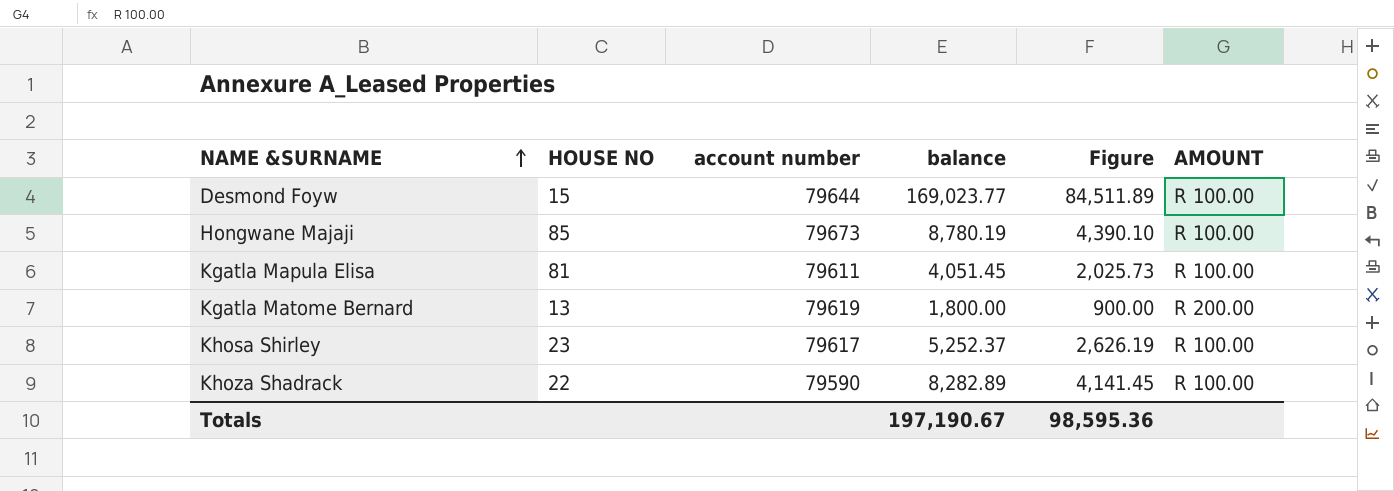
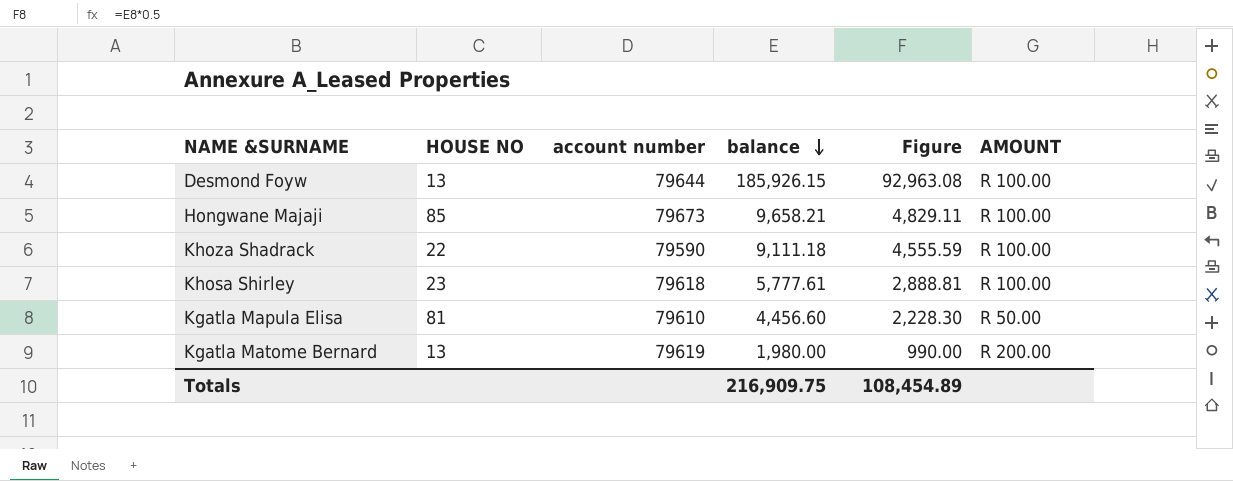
row order: NAME &SURNAME ascending -> balance descending
Desmond Foyw | HOUSE NO: 15 -> 13
Desmond Foyw | balance: 169,023.77 -> 185,926.15
Desmond Foyw | Figure: 84,511.89 -> 92,963.08
Hongwane Majaji | balance: 8,780.19 -> 9,658.21
Hongwane Majaji | Figure: 4,390.10 -> 4,829.11
Khoza Shadrack | balance: 8,282.89 -> 9,111.18
Khoza Shadrack | Figure: 4,141.45 -> 4,555.59
Khosa Shirley | account number: 79617 -> 79618
Khosa Shirley | balance: 5,252.37 -> 5,777.61
Khosa Shirley | Figure: 2,626.19 -> 2,888.81
Kgatla Mapula Elisa | account number: 79611 -> 79610
Kgatla Mapula Elisa | balance: 4,051.45 -> 4,456.60
Kgatla Mapula Elisa | Figure: 2,025.73 -> 2,228.30
Kgatla Mapula Elisa | AMOUNT: R 100.00 -> R 50.00
Kgatla Matome Bernard | balance: 1,800.00 -> 1,980.00
Kgatla Matome Bernard | Figure: 900.00 -> 990.00
Totals | balance: 197,190.67 -> 216,909.75
Totals | Figure: 98,595.36 -> 108,454.89

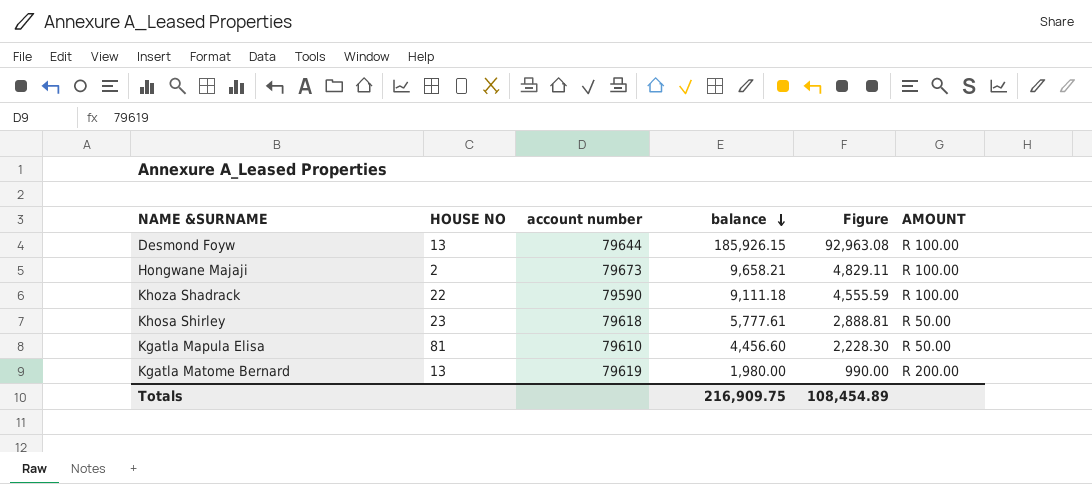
Hongwane Majaji | HOUSE NO: 85 -> 2
Khosa Shirley | AMOUNT: R 100.00 -> R 50.00

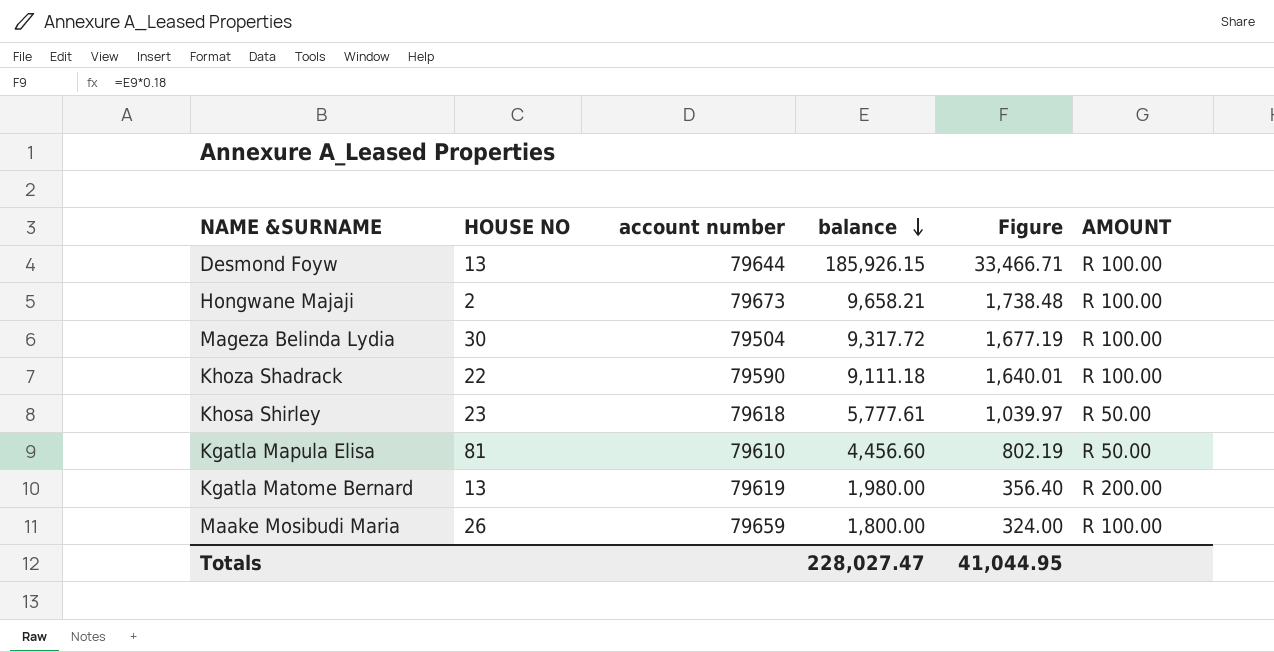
column Figure | formula: [balance] * 0.5 -> [balance] * 0.18
row Mageza Belinda Lydia: none -> 30 | 79504 | 9,317.72 | 1,677.19 | R 100.00
row Maake Mosibudi Maria: none -> 26 | 79659 | 1,800.00 | 324.00 | R 100.00
Totals | balance: 216,909.75 -> 228,027.47
Totals | Figure: 108,454.89 -> 41,044.95

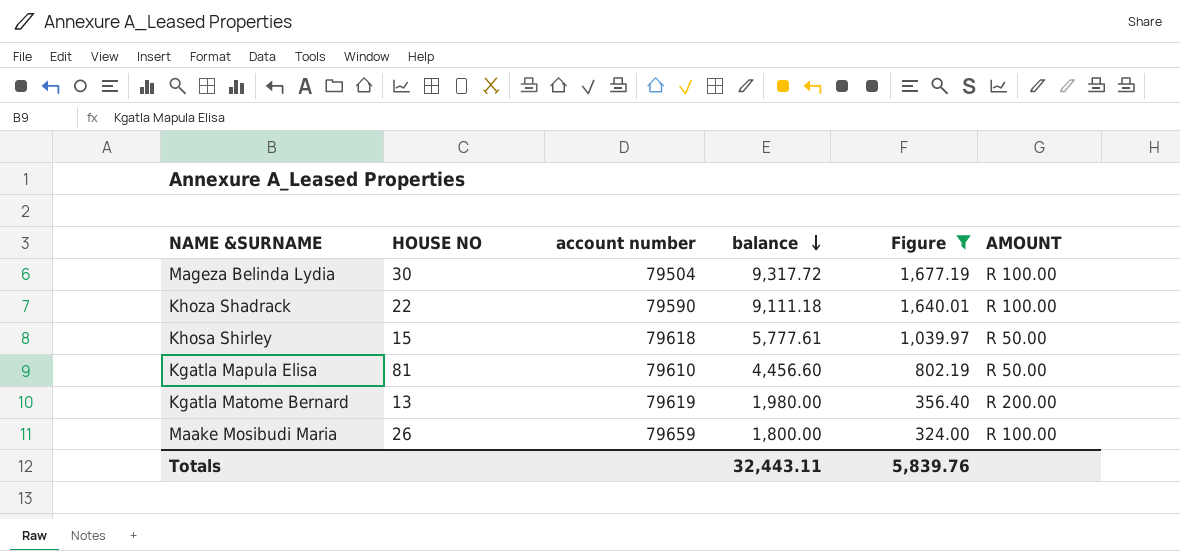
filter: none -> Figure <= 1,677.19
Khosa Shirley | HOUSE NO: 23 -> 15
Totals | balance: 228,027.47 -> 32,443.11
Totals | Figure: 41,044.95 -> 5,839.76

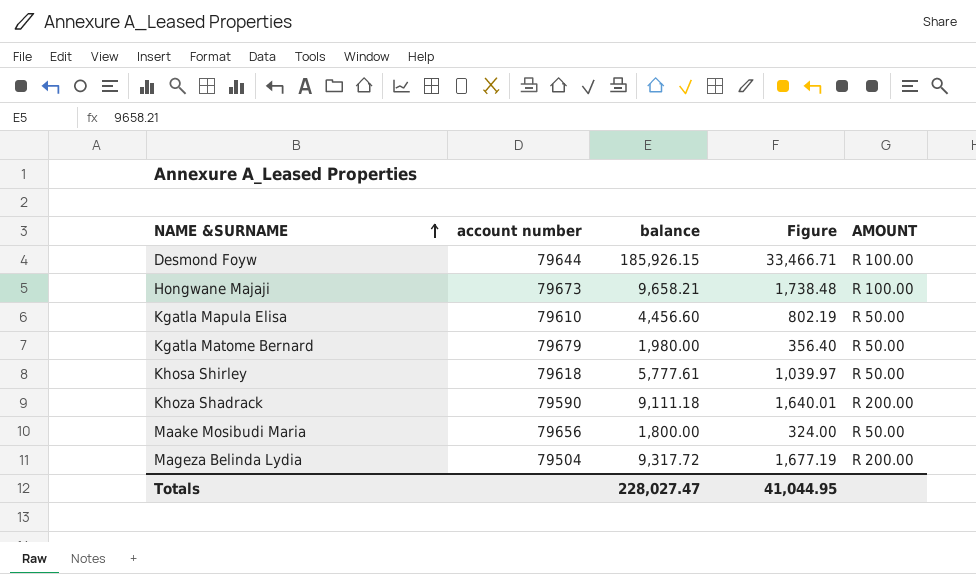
filter: Figure <= 1,677.19 -> none
row order: balance descending -> NAME &SURNAME ascending
column HOUSE NO | position: 2 -> none
Kgatla Matome Bernard | account number: 79619 -> 79679
Kgatla Matome Bernard | AMOUNT: R 200.00 -> R 50.00
Khoza Shadrack | AMOUNT: R 100.00 -> R 200.00
Maake Mosibudi Maria | account number: 79659 -> 79656
Maake Mosibudi Maria | AMOUNT: R 100.00 -> R 50.00
Mageza Belinda Lydia | AMOUNT: R 100.00 -> R 200.00
Totals | balance: 32,443.11 -> 228,027.47
Totals | Figure: 5,839.76 -> 41,044.95

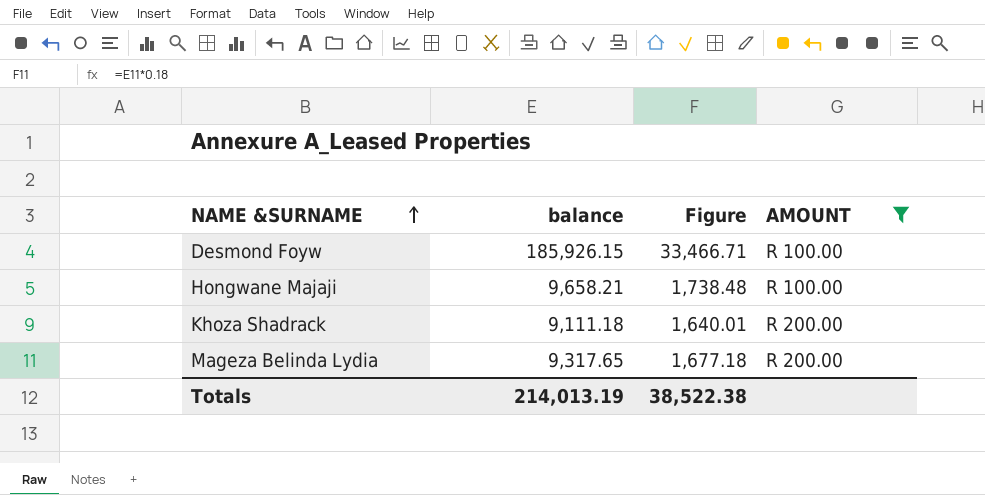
filter: none -> AMOUNT != R 50.00
column account number | position: 2 -> none
Mageza Belinda Lydia | balance: 9,317.72 -> 9,317.65
Mageza Belinda Lydia | Figure: 1,677.19 -> 1,677.18
Totals | balance: 228,027.47 -> 214,013.19
Totals | Figure: 41,044.95 -> 38,522.38

